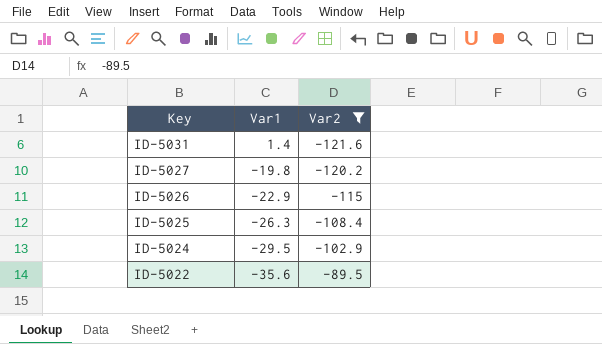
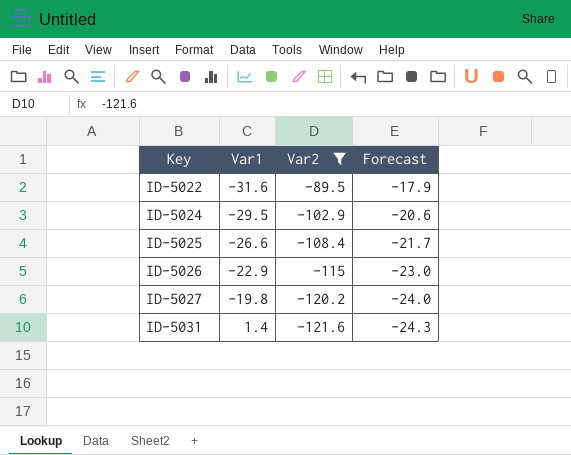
row order: Key descending -> Key ascending
column Forecast | formula: none -> [Var2] * 0.2
ID-5022 | Var1: -35.6 -> -31.6
ID-5025 | Var1: -26.3 -> -26.6

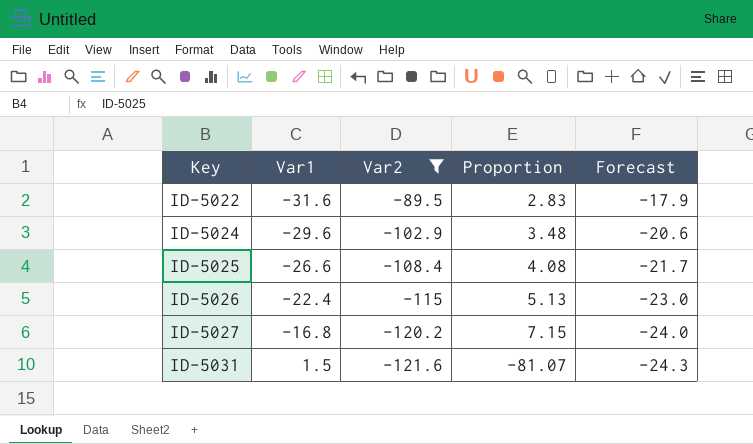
column Proportion | formula: none -> [Var2] / [Var1]
ID-5024 | Var1: -29.5 -> -29.6
ID-5026 | Var1: -22.9 -> -22.4
ID-5027 | Var1: -19.8 -> -16.8
ID-5031 | Var1: 1.4 -> 1.5

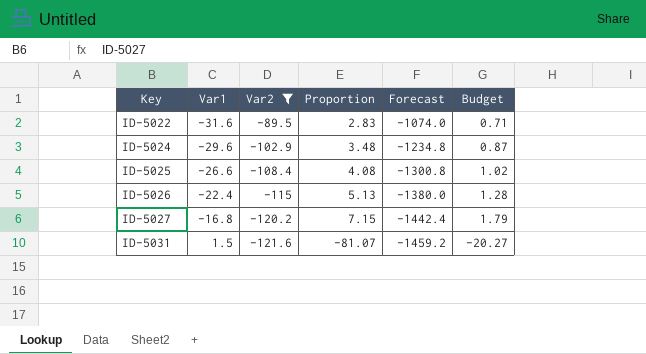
column Forecast | formula: [Var2] * 0.2 -> [Var2] * 12
column Budget | formula: none -> [Proportion] * 0.25

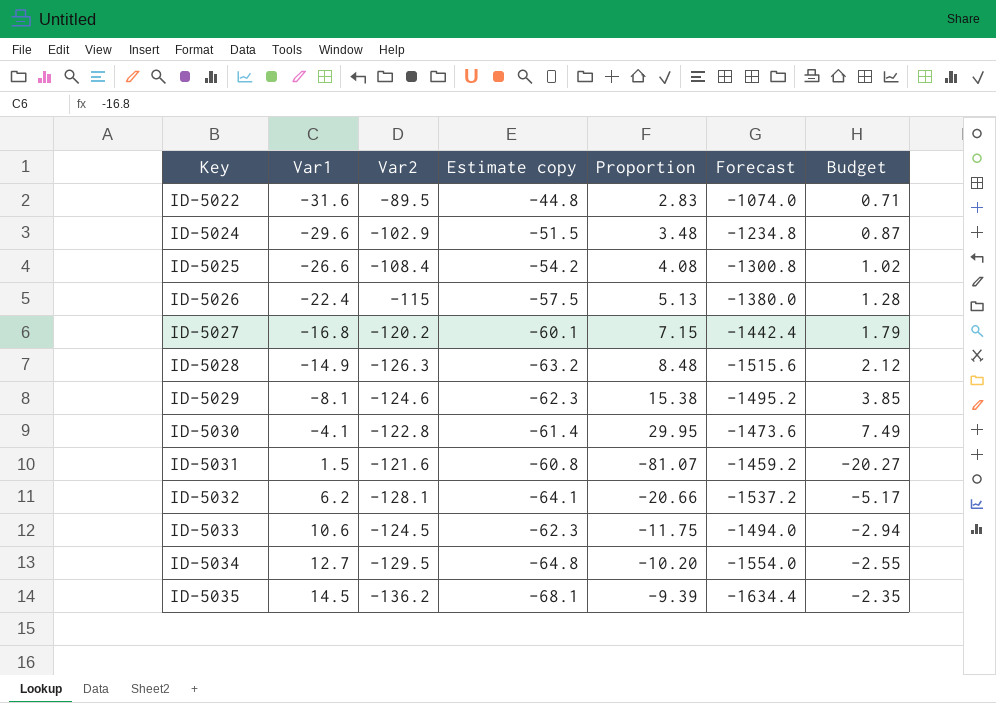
filter: Var2 >= -121.6 -> none
column Estimate copy | formula: none -> [Var2] * 0.5

